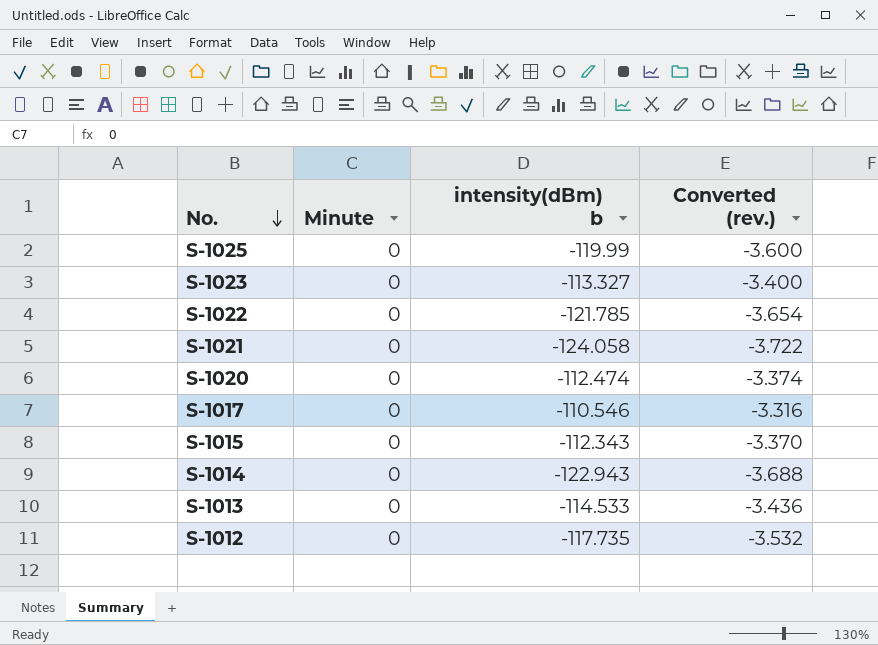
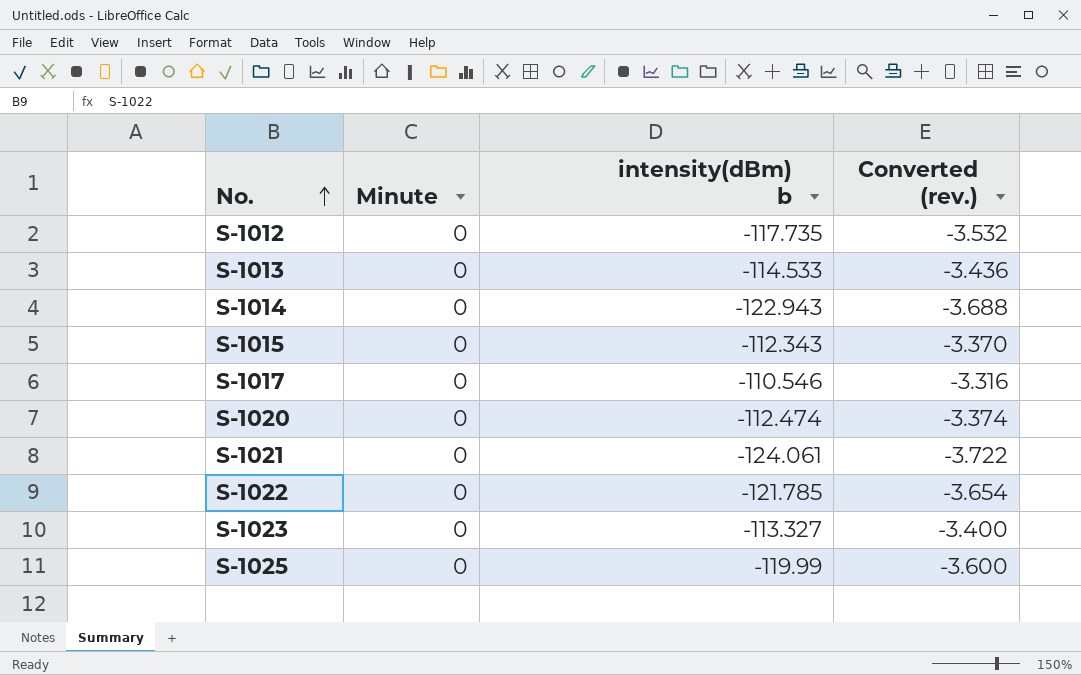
row order: No. descending -> No. ascending
S-1021 | intensity(dBm) b: -124.058 -> -124.061

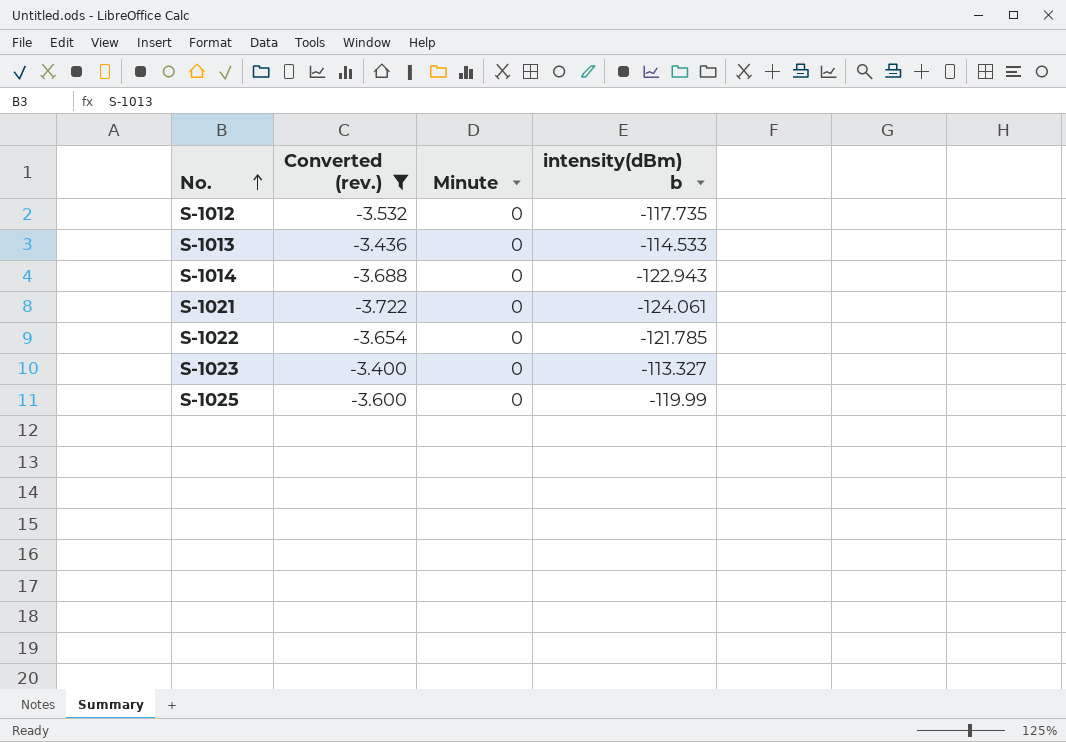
filter: none -> Converted (rev.) <= -3.400
column Converted (rev.) | position: 4 -> 2

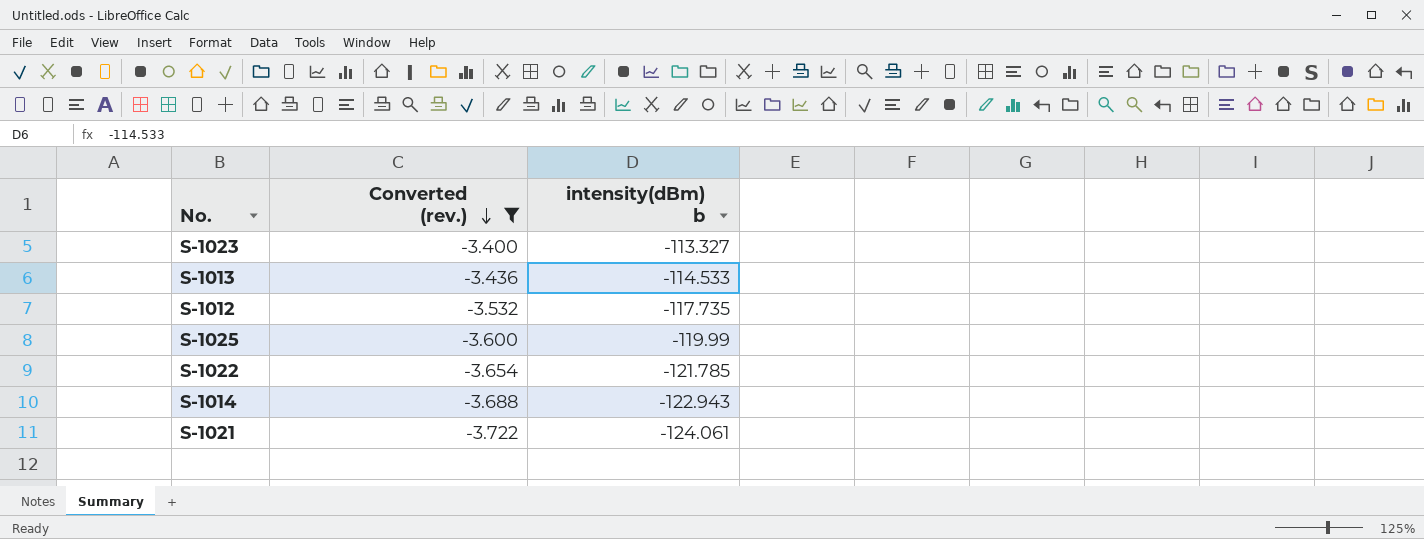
row order: No. ascending -> Converted (rev.) descending
column Minute | position: 3 -> none

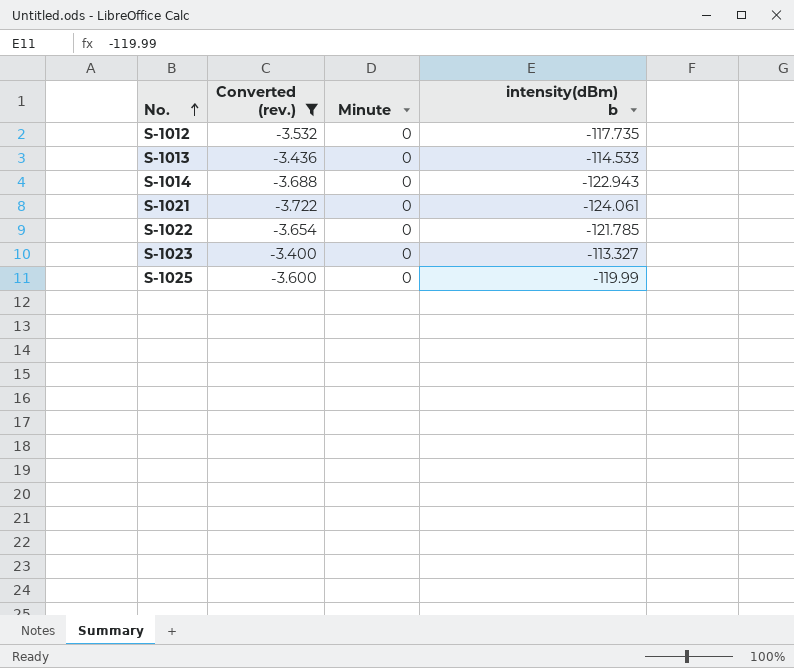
row order: Converted (rev.) descending -> No. ascending
column Minute | position: none -> 3

